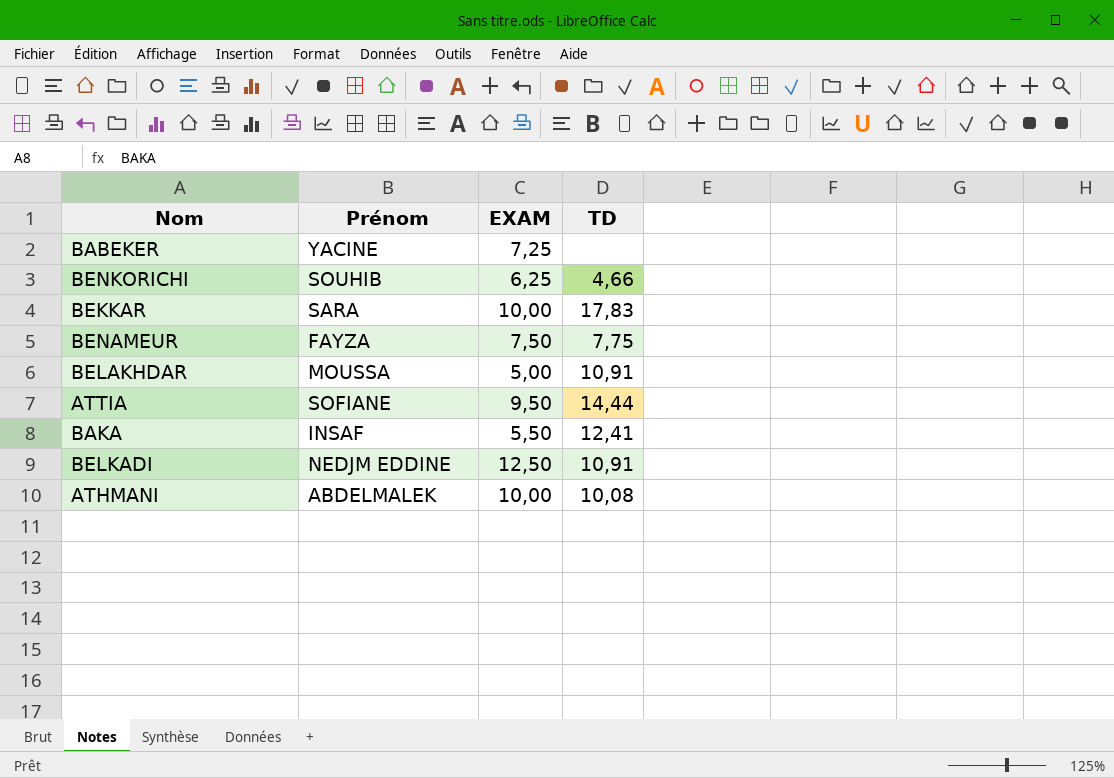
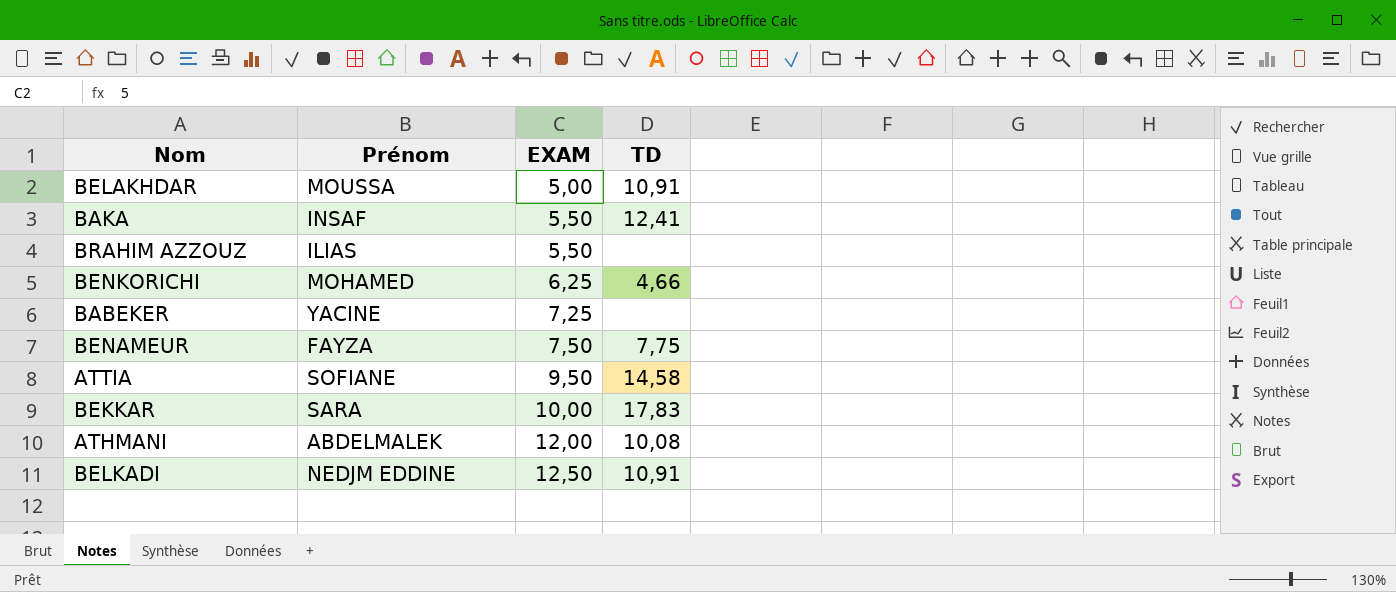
row order: none -> EXAM ascending
row BRAHIM AZZOUZ: none -> ILIAS | 5,50 | none
BENKORICHI | Prénom: SOUHIB -> MOHAMED
ATTIA | TD: 14,44 -> 14,58
ATHMANI | EXAM: 10,00 -> 12,00

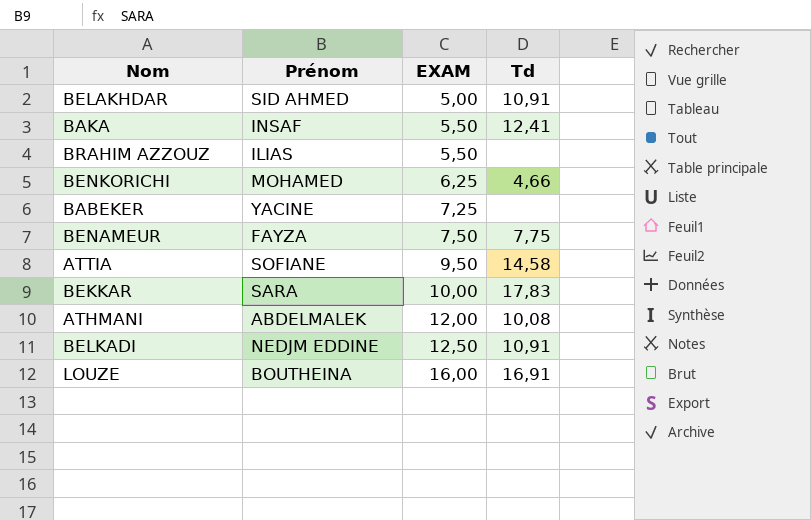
column name: TD -> Td
BELAKHDAR | Prénom: MOUSSA -> SID AHMED
row LOUZE: none -> BOUTHEINA | 16,00 | 16,91

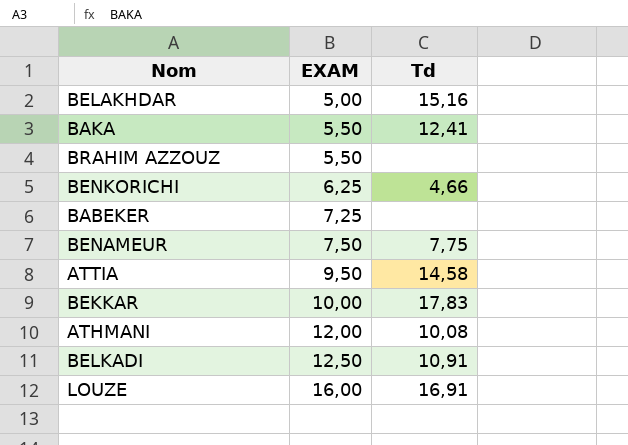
column Prénom | position: 2 -> none
BELAKHDAR | Td: 10,91 -> 15,16

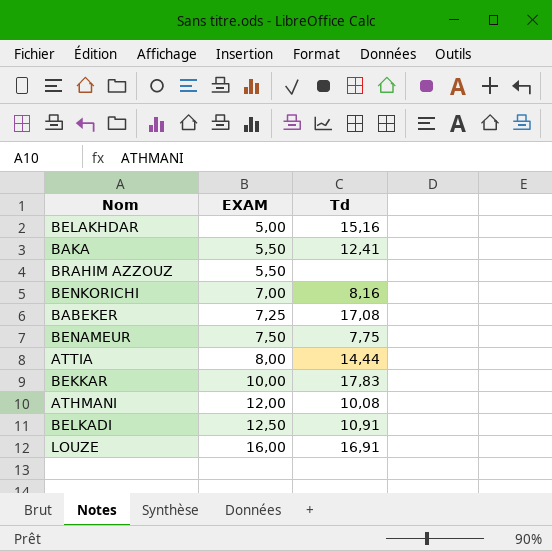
BENKORICHI | EXAM: 6,25 -> 7,00
BENKORICHI | Td: 4,66 -> 8,16
BABEKER | Td: none -> 17,08
ATTIA | EXAM: 9,50 -> 8,00
ATTIA | Td: 14,58 -> 14,44

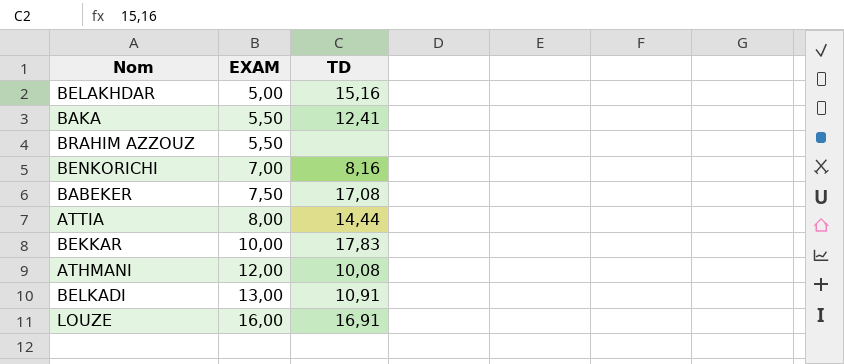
column name: Td -> TD
row BENAMEUR: 7,50 | 7,75 -> none
BABEKER | EXAM: 7,25 -> 7,50
BELKADI | EXAM: 12,50 -> 13,00

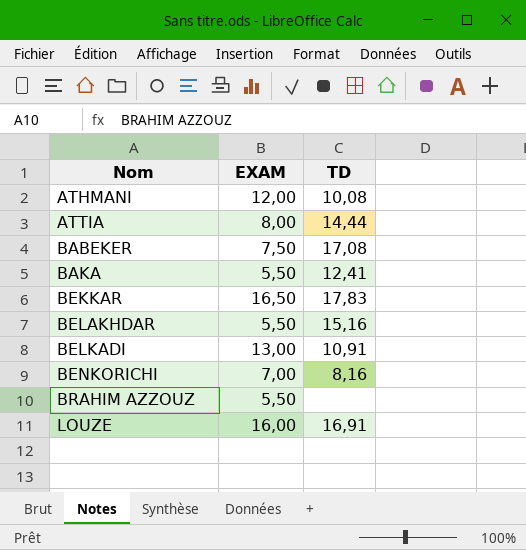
row order: EXAM ascending -> Nom ascending
BEKKAR | EXAM: 10,00 -> 16,50
BELAKHDAR | EXAM: 5,00 -> 5,50

